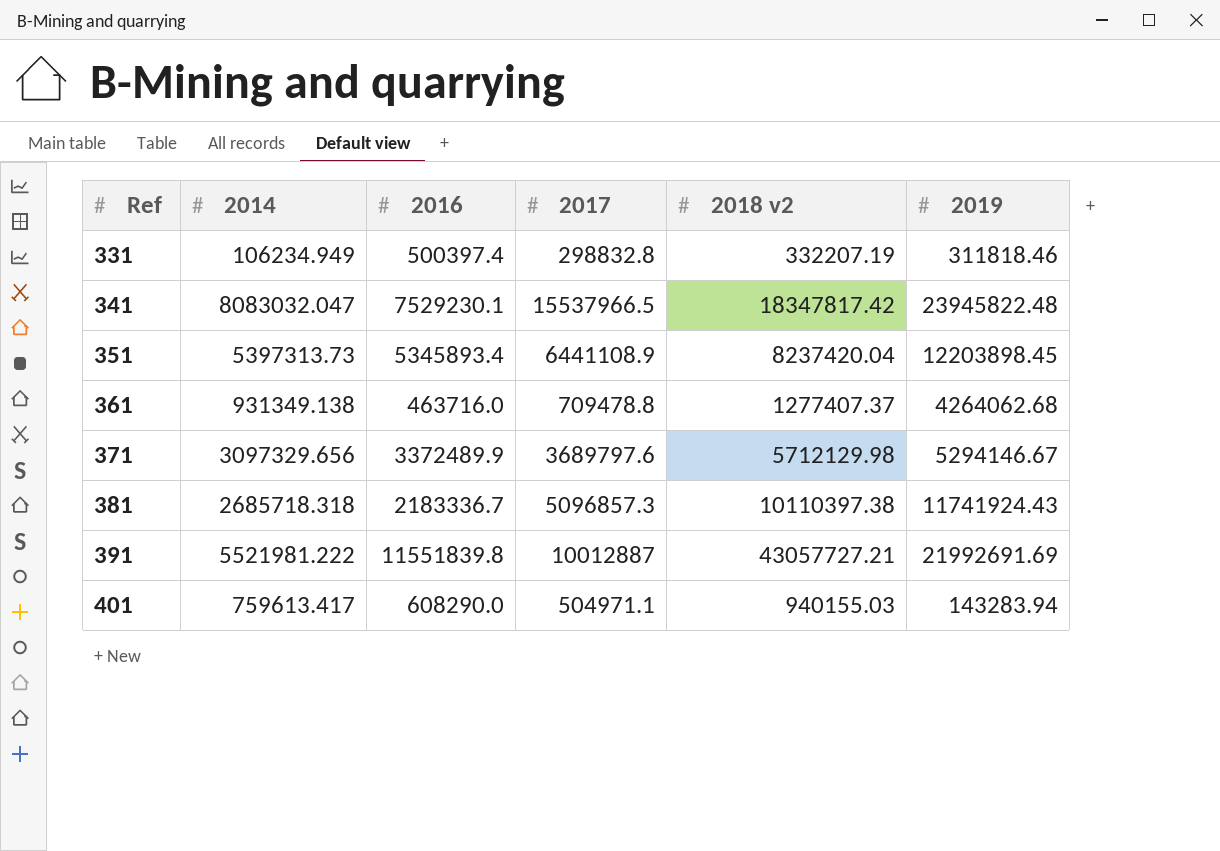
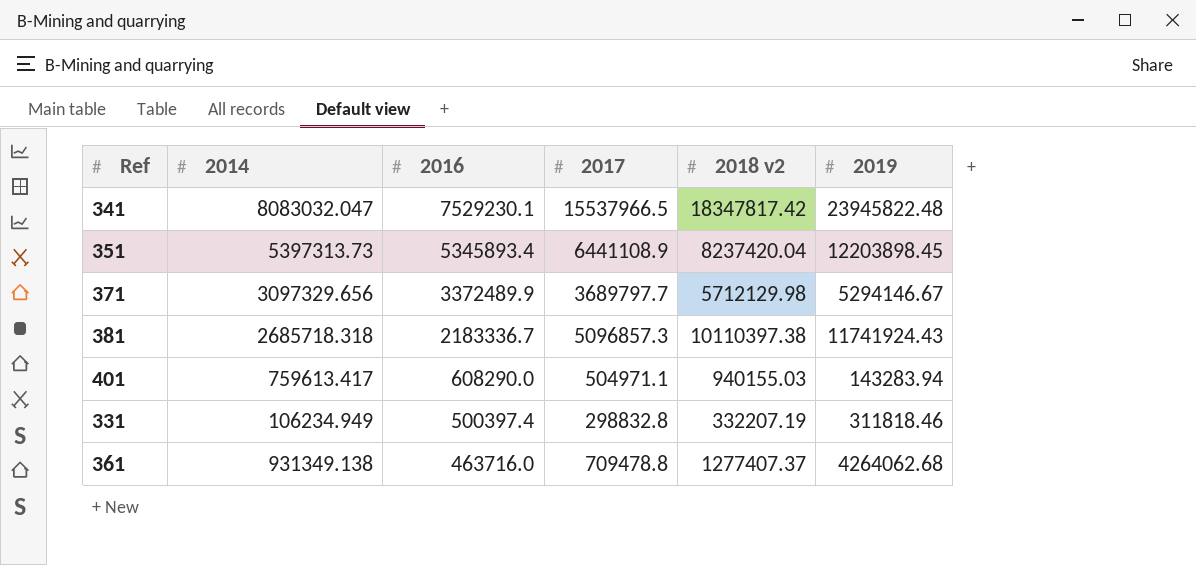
row order: Ref ascending -> 2016 descending
row 391: 5521981.222 | 11551839.8 | 10012887 | 43057727.21 | 21992691.69 -> none
371 | 2017: 3689797.6 -> 3689797.7

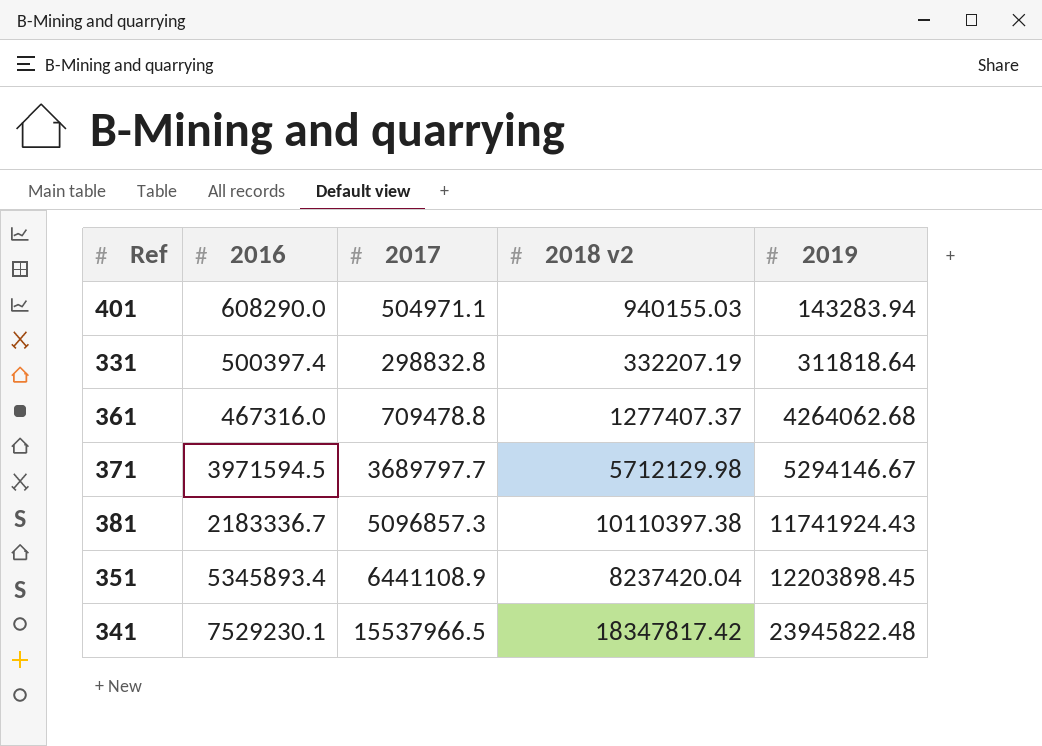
row order: 2016 descending -> 2019 ascending
column 2014 | position: 2 -> none
331 | 2019: 311818.46 -> 311818.64
361 | 2016: 463716.0 -> 467316.0
371 | 2016: 3372489.9 -> 3971594.5

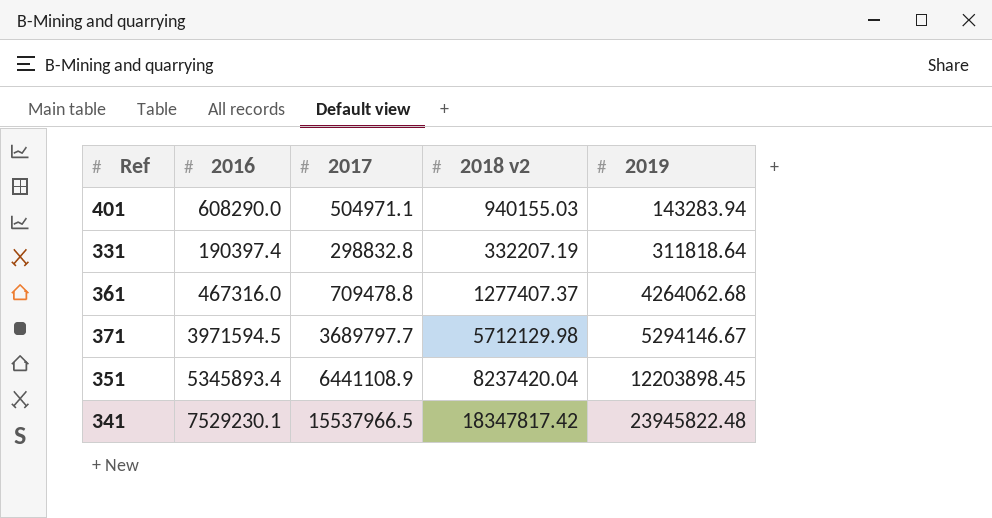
row 381: 2183336.7 | 5096857.3 | 10110397.38 | 11741924.43 -> none
331 | 2016: 500397.4 -> 190397.4

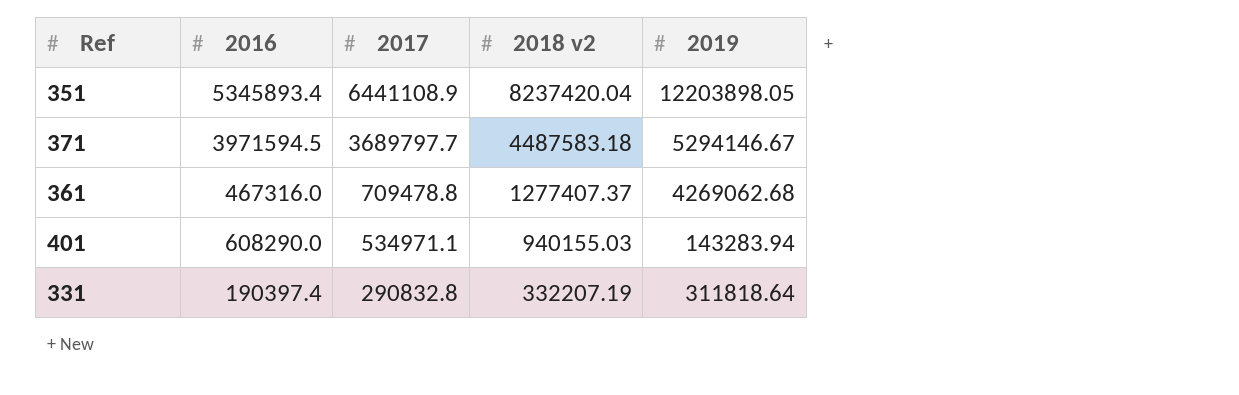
row order: 2019 ascending -> 2017 descending
row 341: 7529230.1 | 15537966.5 | 18347817.42 | 23945822.48 -> none
351 | 2019: 12203898.45 -> 12203898.05
371 | 2018 v2: 5712129.98 -> 4487583.18
361 | 2019: 4264062.68 -> 4269062.68
401 | 2017: 504971.1 -> 534971.1
331 | 2017: 298832.8 -> 290832.8

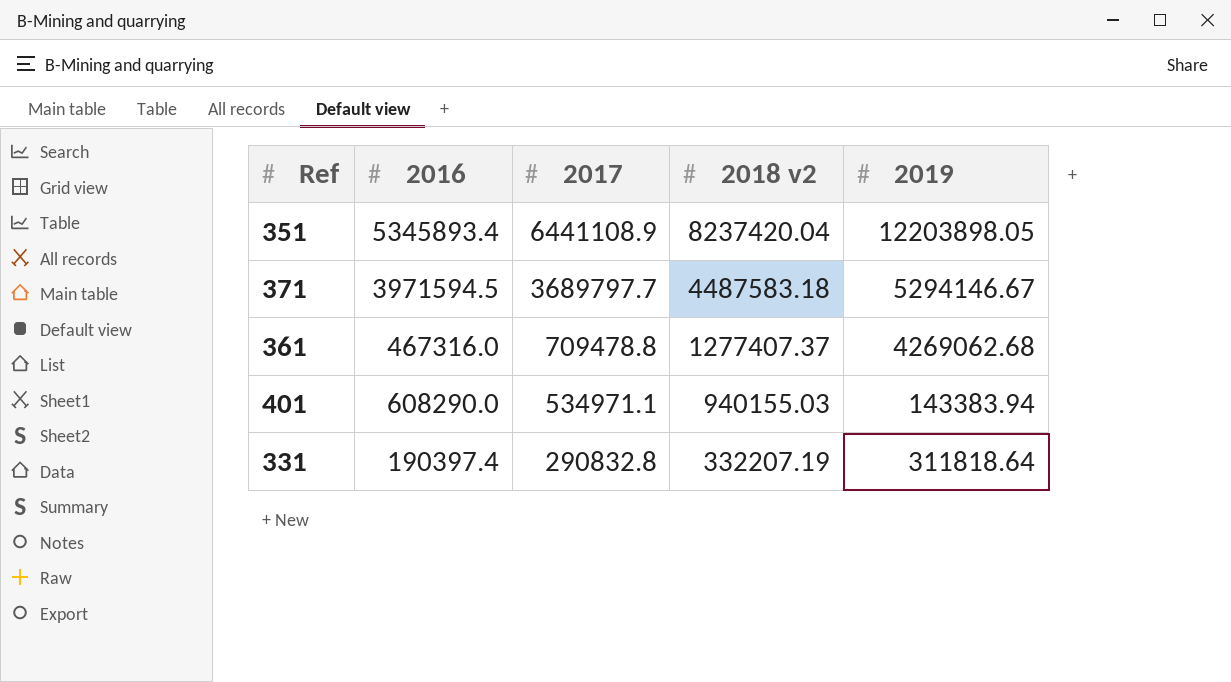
401 | 2019: 143283.94 -> 143383.94

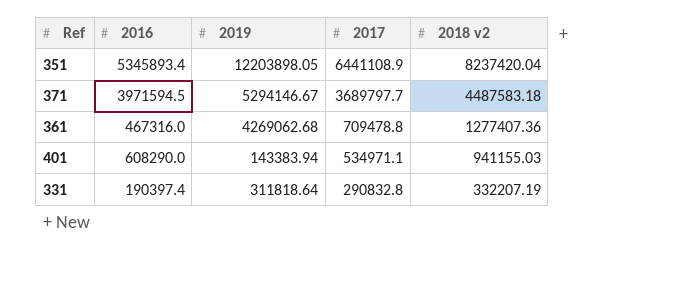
column 2019 | position: 5 -> 3
361 | 2018 v2: 1277407.37 -> 1277407.36
401 | 2018 v2: 940155.03 -> 941155.03

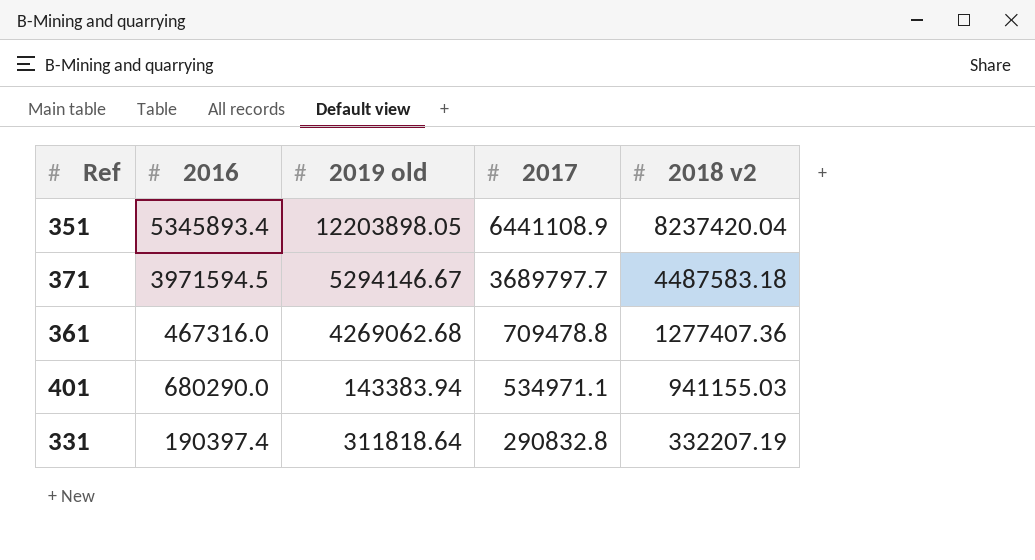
column name: 2019 -> 2019 old
401 | 2016: 608290.0 -> 680290.0

